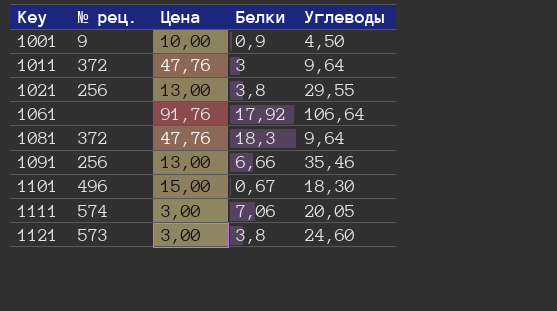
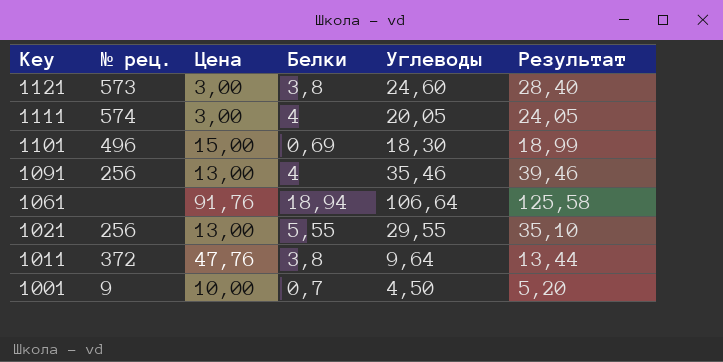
row order: Key ascending -> Key descending
column Результат | formula: none -> [Белки] + [Углеводы]
row 1081: 372 | 47,76 | 18,3 | 9,64 -> none
1111 | Белки: 7,06 -> 4
1101 | Белки: 0,67 -> 0,69
1091 | Белки: 6,66 -> 4
1061 | Белки: 17,92 -> 18,94
1021 | Белки: 3,8 -> 5,55
1011 | Белки: 3 -> 3,8
1001 | Белки: 0,9 -> 0,7

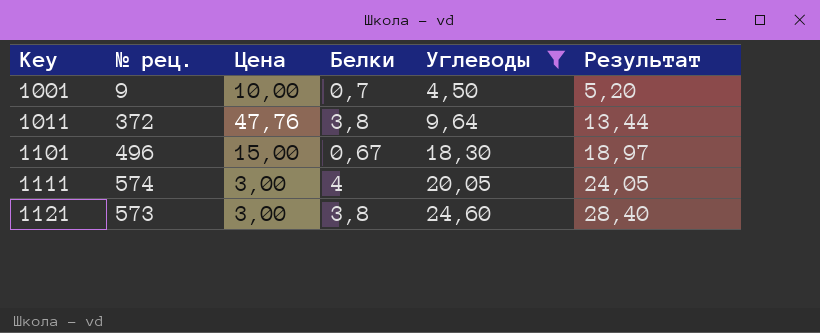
filter: none -> Углеводы <= 24,60
row order: Key descending -> Key ascending
1101 | Белки: 0,69 -> 0,67
1101 | Результат: 18,99 -> 18,97

